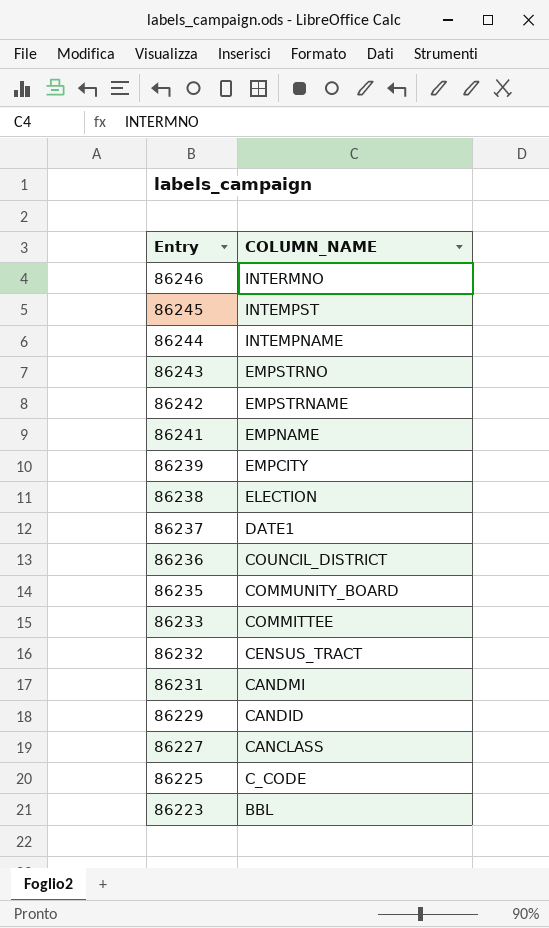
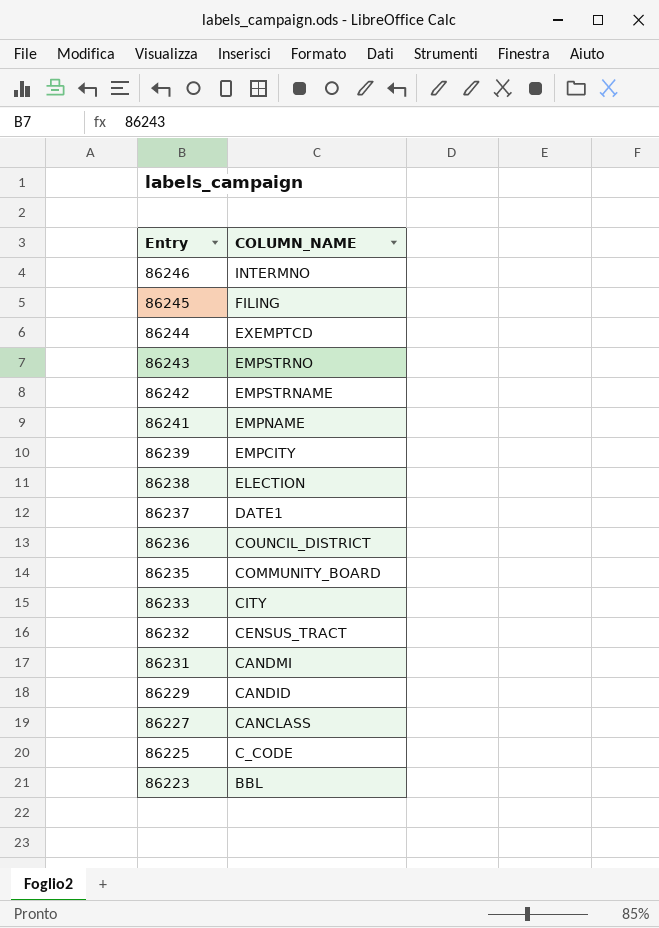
86245 | COLUMN_NAME: INTEMPST -> FILING
86244 | COLUMN_NAME: INTEMPNAME -> EXEMPTCD
86233 | COLUMN_NAME: COMMITTEE -> CITY

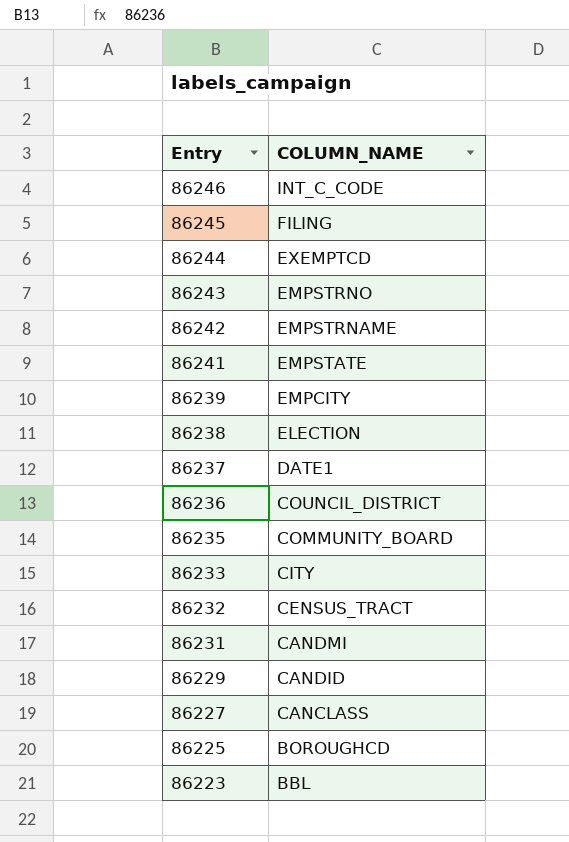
86246 | COLUMN_NAME: INTERMNO -> INT_C_CODE
86241 | COLUMN_NAME: EMPNAME -> EMPSTATE
86225 | COLUMN_NAME: C_CODE -> BOROUGHCD

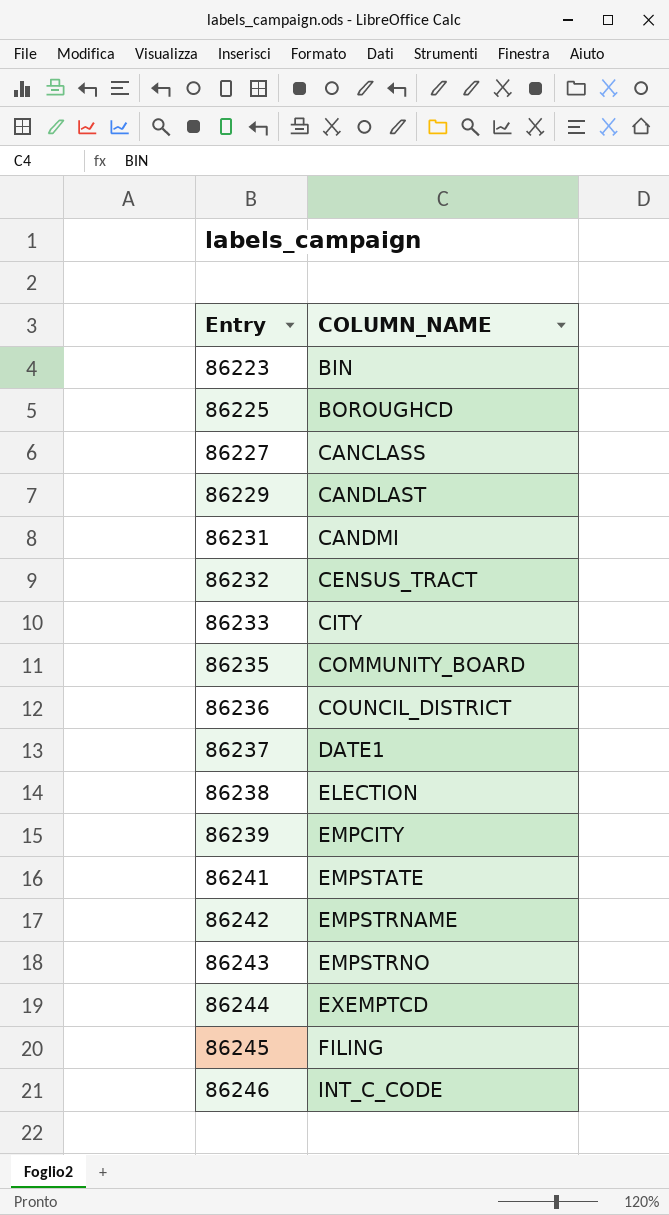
row order: Entry descending -> Entry ascending
86223 | COLUMN_NAME: BBL -> BIN
86229 | COLUMN_NAME: CANDID -> CANDLAST

